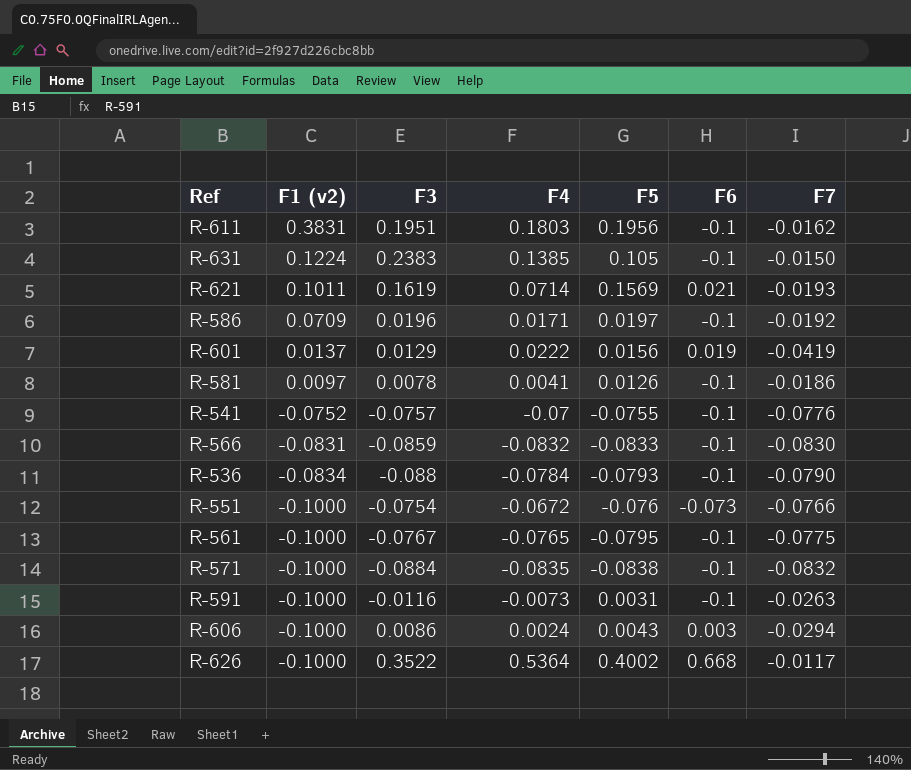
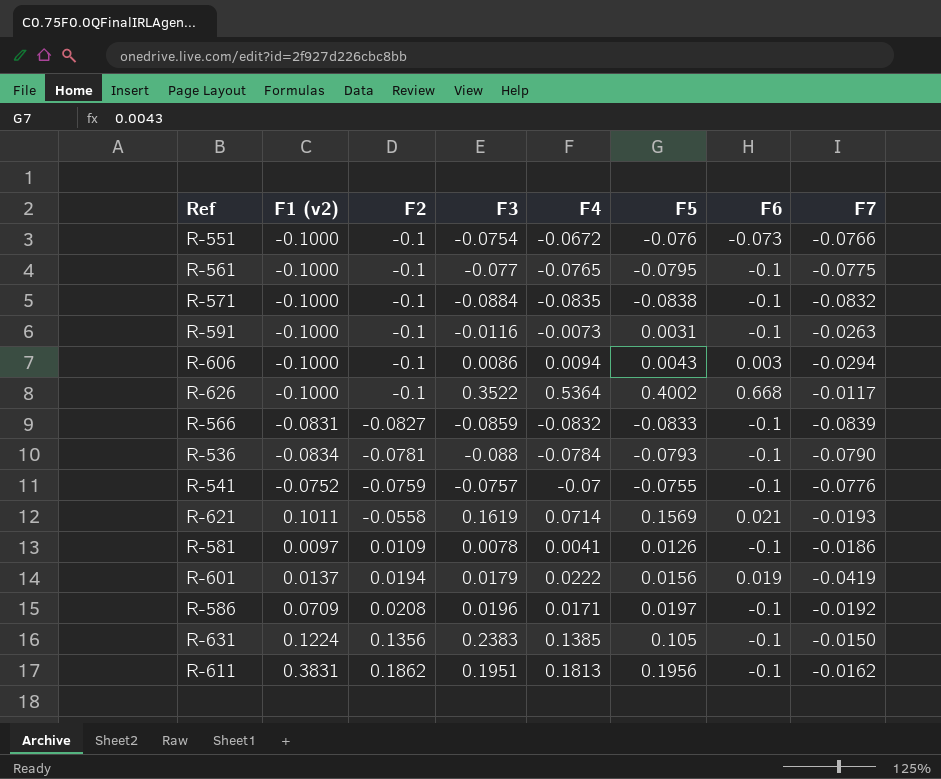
row order: F1 (v2) descending -> F2 ascending
column F2 | position: none -> 3
R-561 | F3: -0.0767 -> -0.077
R-606 | F4: 0.0024 -> 0.0094
R-566 | F7: -0.0830 -> -0.0839
R-601 | F3: 0.0129 -> 0.0179
R-611 | F4: 0.1803 -> 0.1813

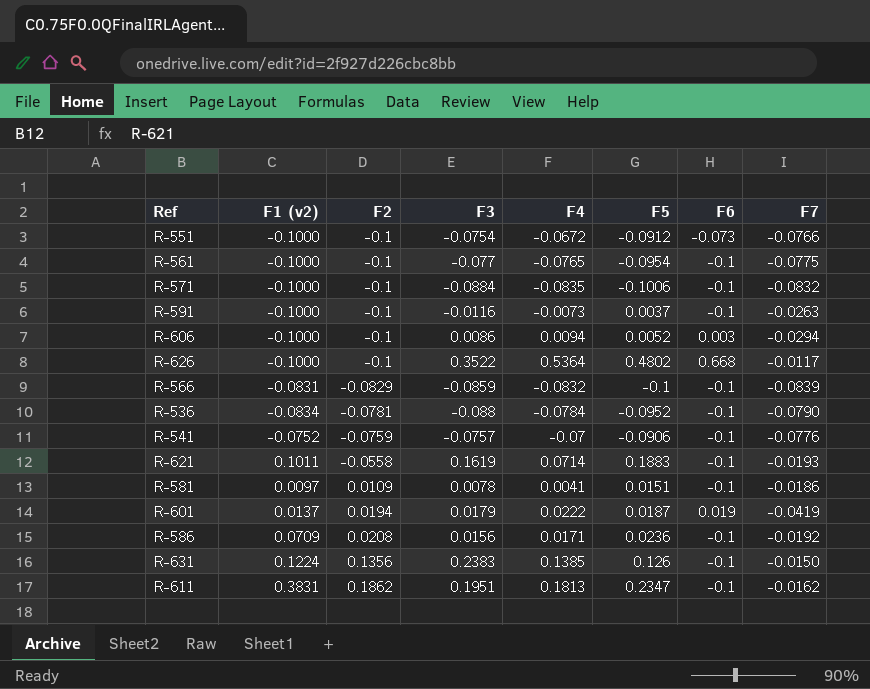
R-551 | F5: -0.076 -> -0.0912
R-561 | F5: -0.0795 -> -0.0954
R-571 | F5: -0.0838 -> -0.1006
R-591 | F5: 0.0031 -> 0.0037
R-606 | F5: 0.0043 -> 0.0052
R-626 | F5: 0.4002 -> 0.4802
R-566 | F2: -0.0827 -> -0.0829
R-566 | F5: -0.0833 -> -0.1
R-536 | F5: -0.0793 -> -0.0952
R-541 | F5: -0.0755 -> -0.0906
R-621 | F5: 0.1569 -> 0.1883
R-621 | F6: 0.021 -> -0.1
R-581 | F5: 0.0126 -> 0.0151
R-601 | F5: 0.0156 -> 0.0187
R-586 | F3: 0.0196 -> 0.0156
R-586 | F5: 0.0197 -> 0.0236
R-631 | F5: 0.105 -> 0.126
R-611 | F5: 0.1956 -> 0.2347

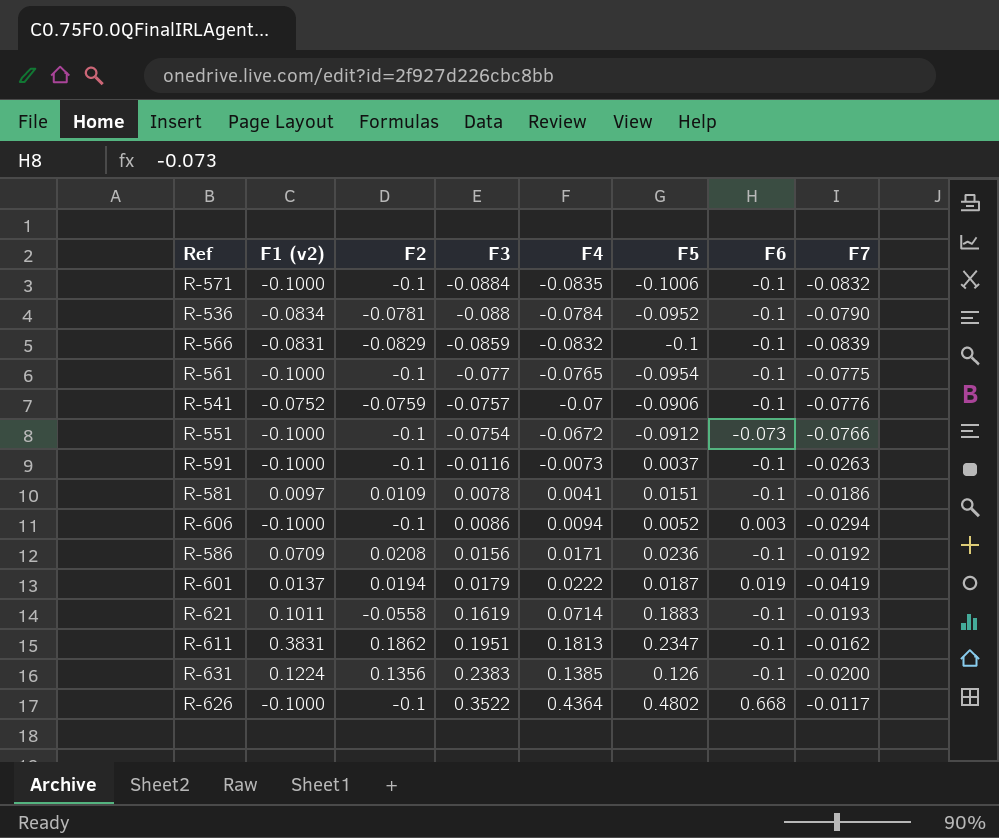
row order: F2 ascending -> F3 ascending
R-631 | F7: -0.0150 -> -0.0200
R-626 | F4: 0.5364 -> 0.4364

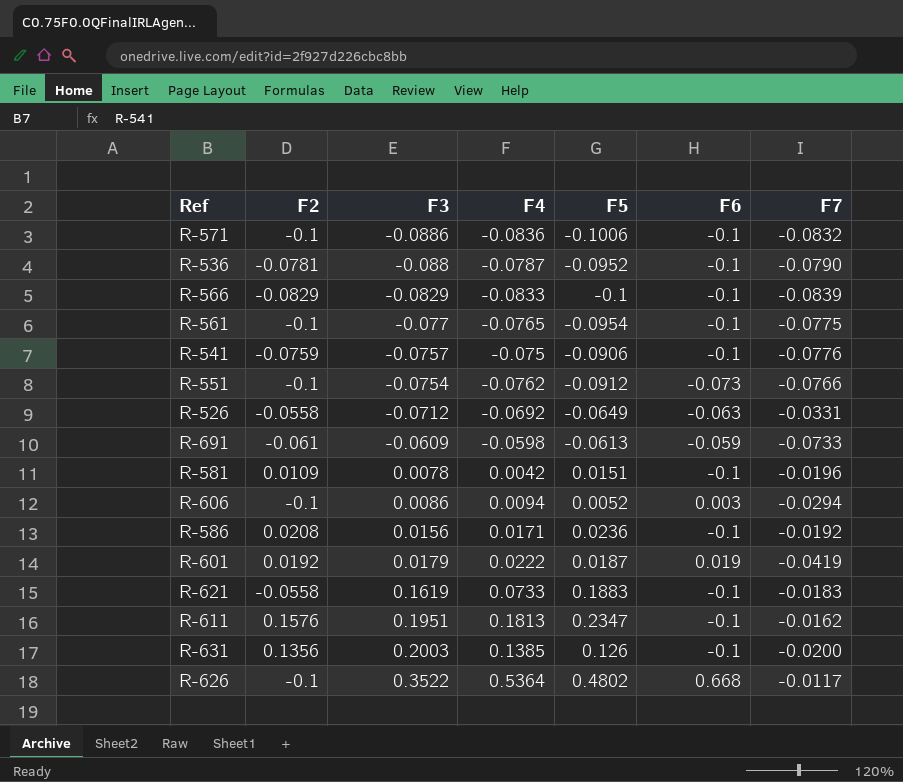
column F1 (v2) | position: 2 -> none
row R-591: -0.1000 | -0.1 | -0.0116 | -0.0073 | 0.0037 | -0.1 | -0.0263 -> none
R-571 | F3: -0.0884 -> -0.0886
R-571 | F4: -0.0835 -> -0.0836
R-536 | F4: -0.0784 -> -0.0787
R-566 | F3: -0.0859 -> -0.0829
R-566 | F4: -0.0832 -> -0.0833
R-541 | F4: -0.07 -> -0.075
R-551 | F4: -0.0672 -> -0.0762
row R-526: none -> -0.0558 | -0.0712 | -0.0692 | -0.0649 | -0.063 | -0.0331
row R-691: none -> -0.061 | -0.0609 | -0.0598 | -0.0613 | -0.059 | -0.0733
R-581 | F4: 0.0041 -> 0.0042
R-581 | F7: -0.0186 -> -0.0196
R-601 | F2: 0.0194 -> 0.0192
R-621 | F4: 0.0714 -> 0.0733
R-621 | F7: -0.0193 -> -0.0183
R-611 | F2: 0.1862 -> 0.1576
R-631 | F3: 0.2383 -> 0.2003
R-626 | F4: 0.4364 -> 0.5364

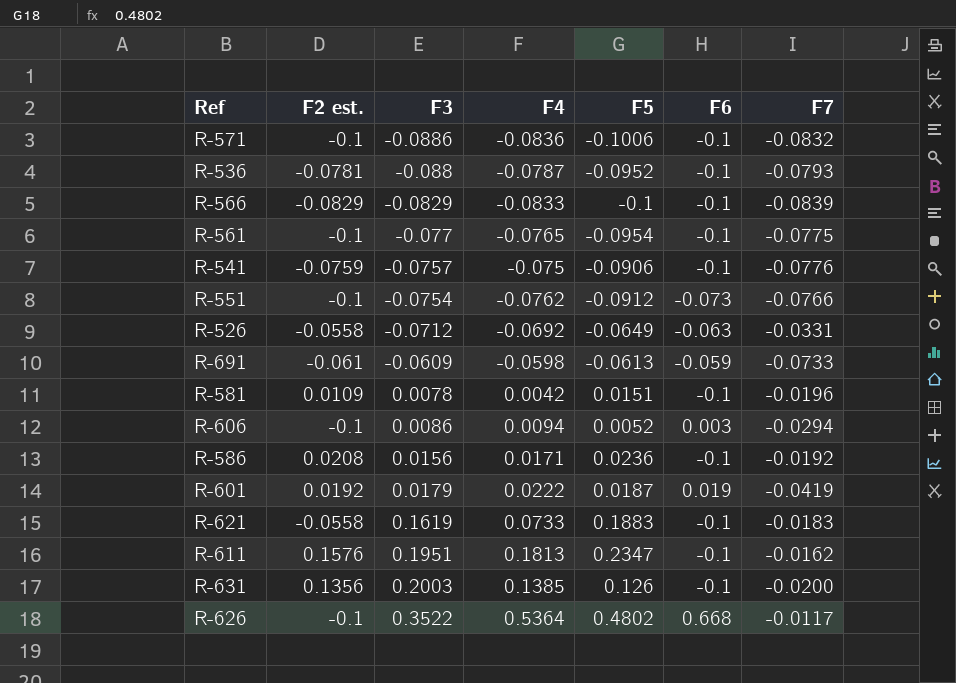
column name: F2 -> F2 est.
R-536 | F7: -0.0790 -> -0.0793

